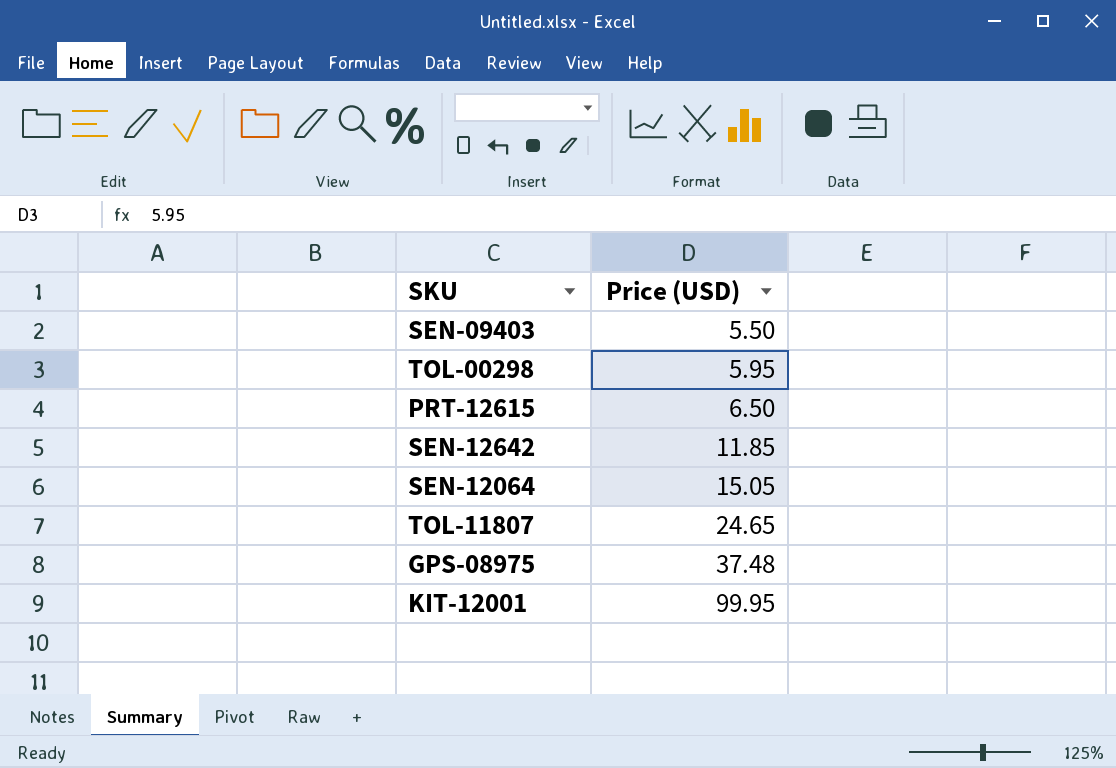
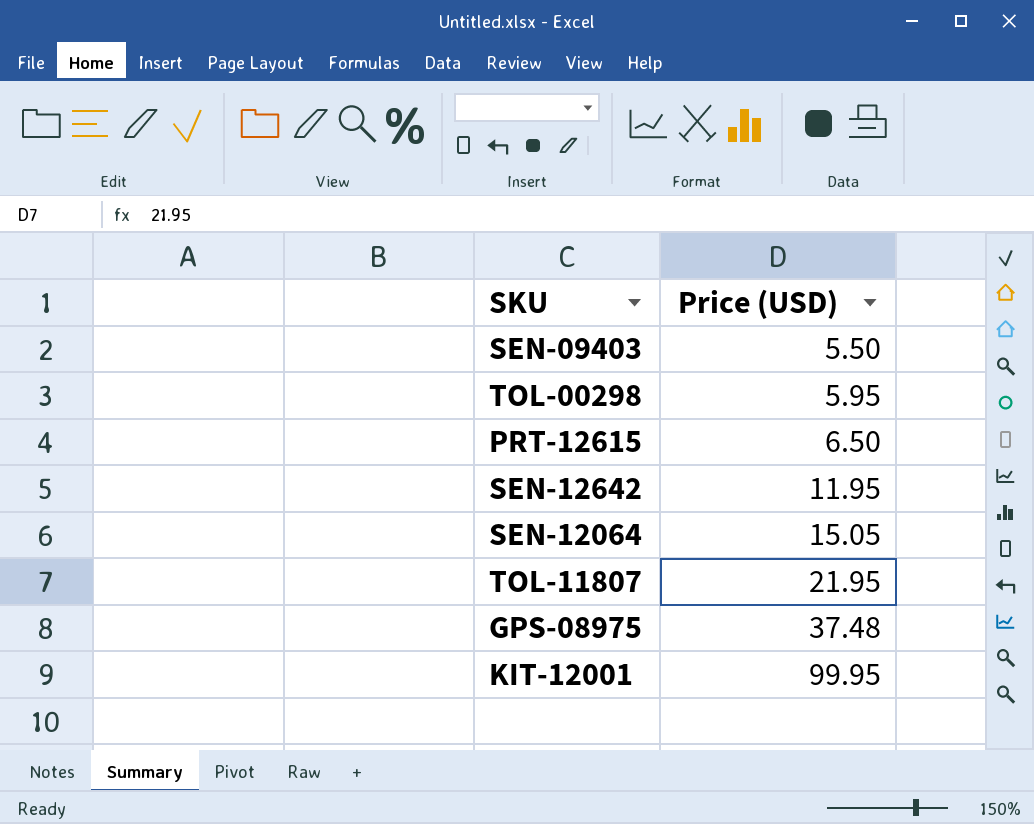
SEN-12642 | Price (USD): 11.85 -> 11.95
TOL-11807 | Price (USD): 24.65 -> 21.95

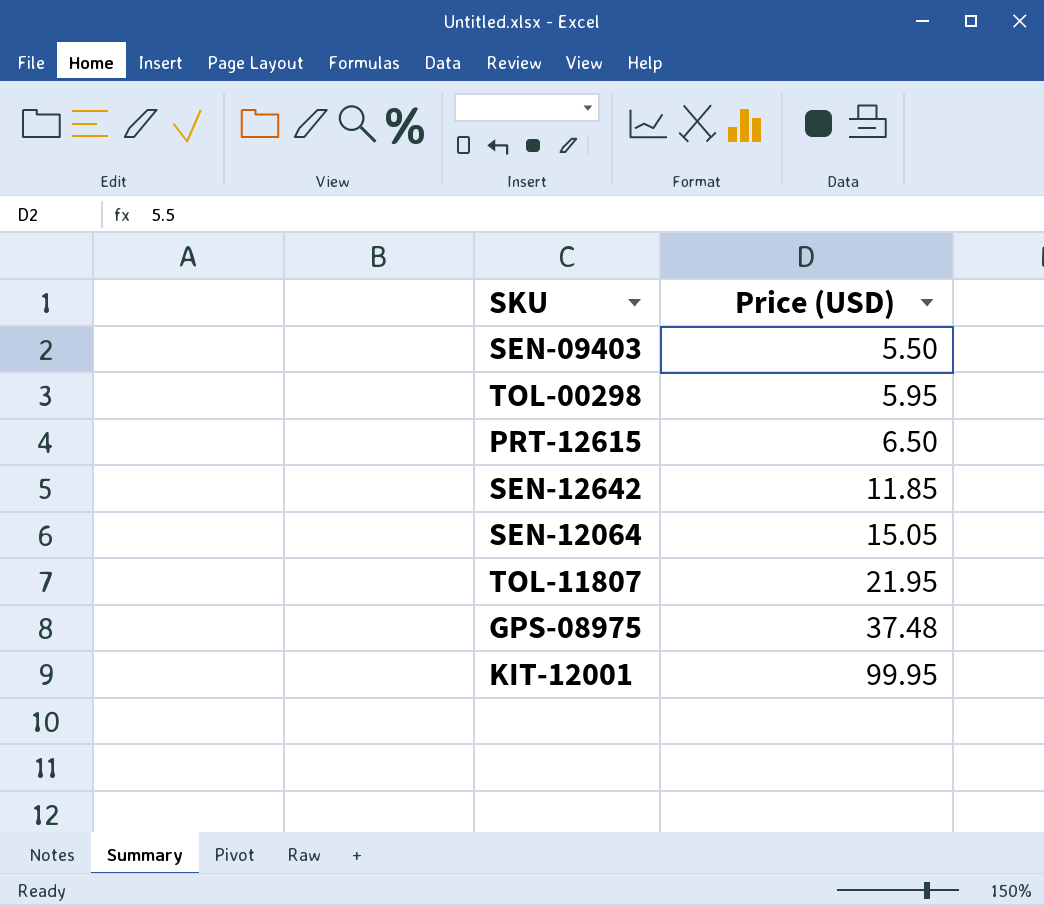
SEN-12642 | Price (USD): 11.95 -> 11.85

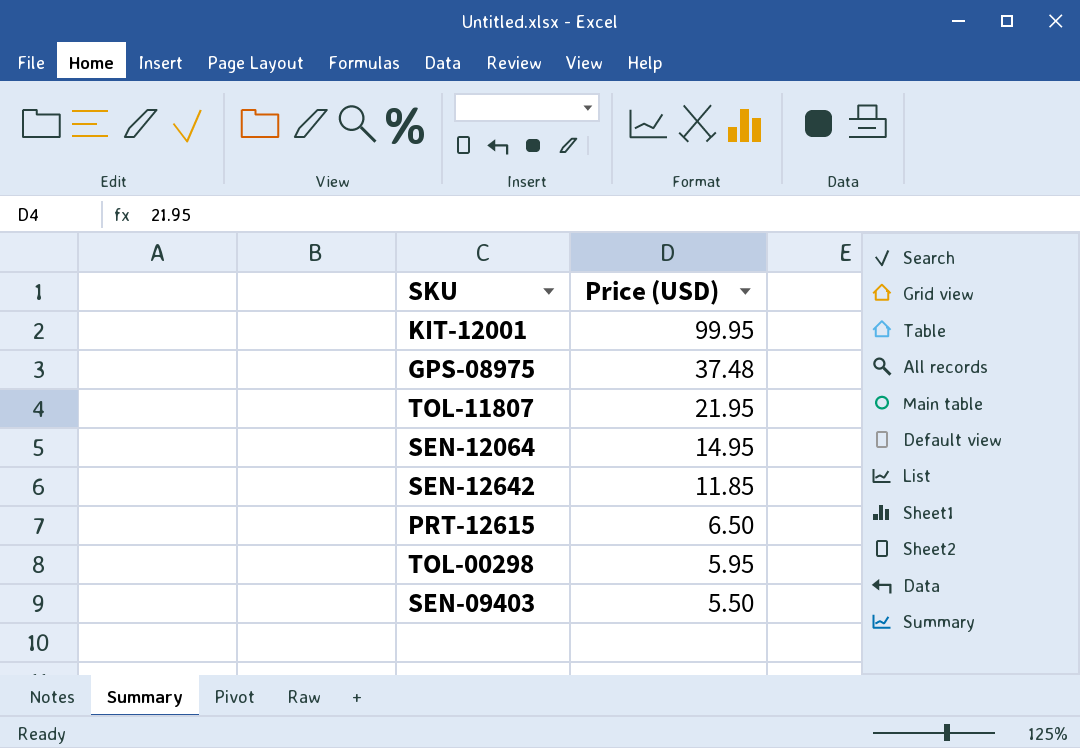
row order: Price (USD) ascending -> Price (USD) descending
SEN-12064 | Price (USD): 15.05 -> 14.95

